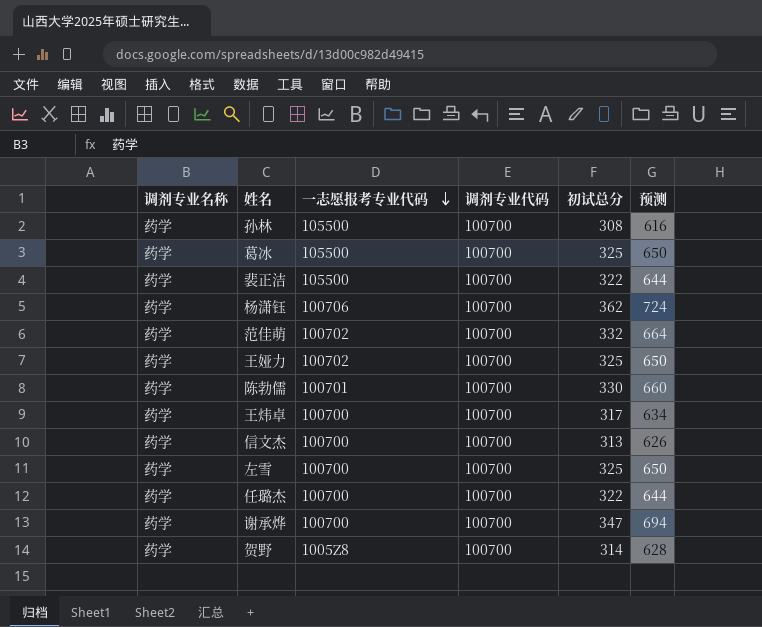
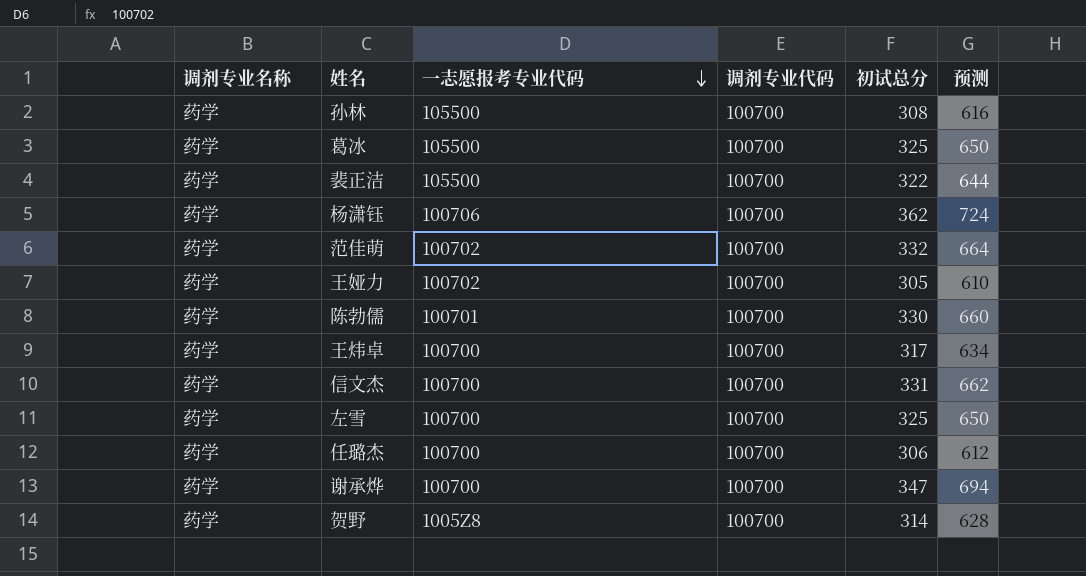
王娅力 | 初试总分: 325 -> 305
王娅力 | 预测: 650 -> 610
信文杰 | 初试总分: 313 -> 331
信文杰 | 预测: 626 -> 662
任璐杰 | 初试总分: 322 -> 306
任璐杰 | 预测: 644 -> 612

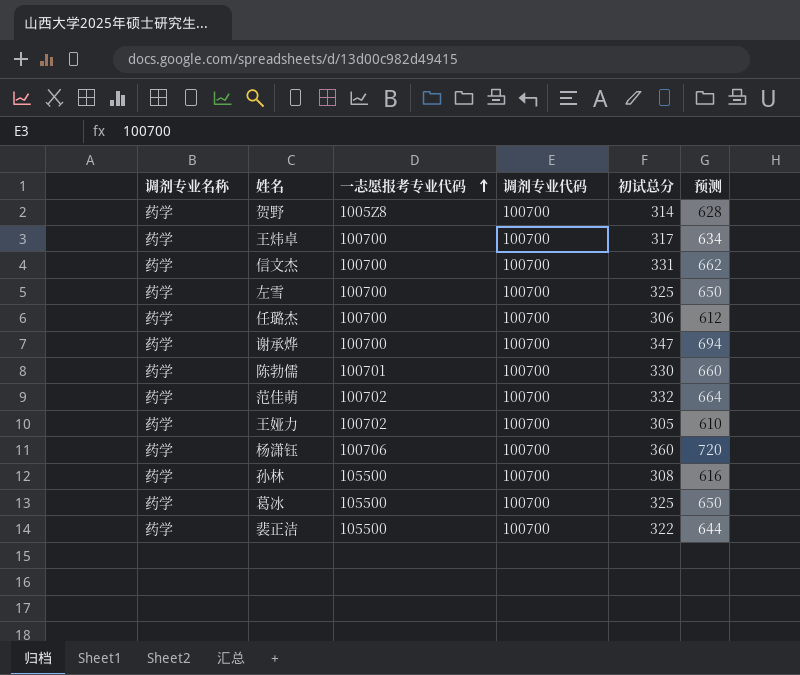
row order: 一志愿报考专业代码 descending -> 一志愿报考专业代码 ascending
杨潇钰 | 初试总分: 362 -> 360
杨潇钰 | 预测: 724 -> 720

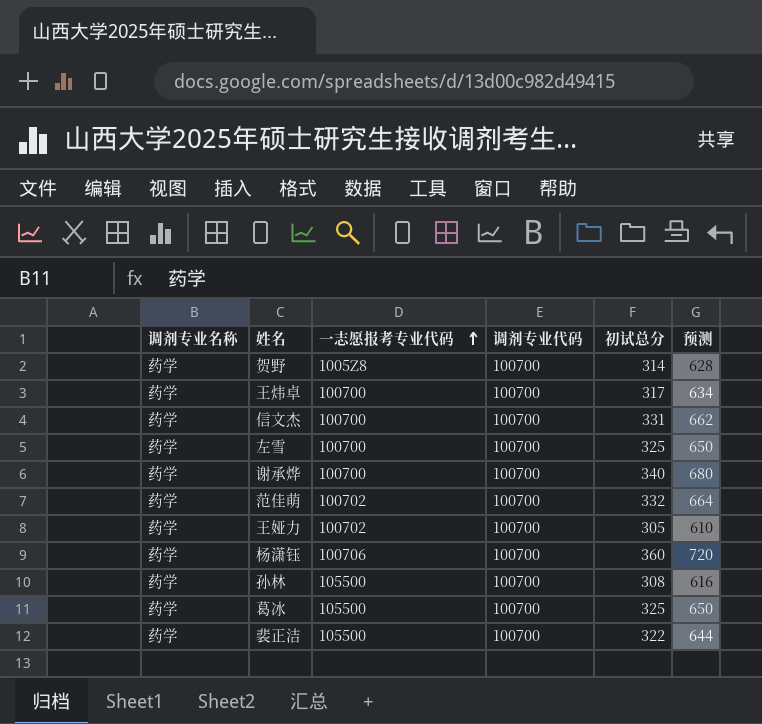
row 任璐杰: 药学 | 100700 | 100700 | 306 | 612 -> none
row 陈勃儒: 药学 | 100701 | 100700 | 330 | 660 -> none
谢承烨 | 初试总分: 347 -> 340
谢承烨 | 预测: 694 -> 680

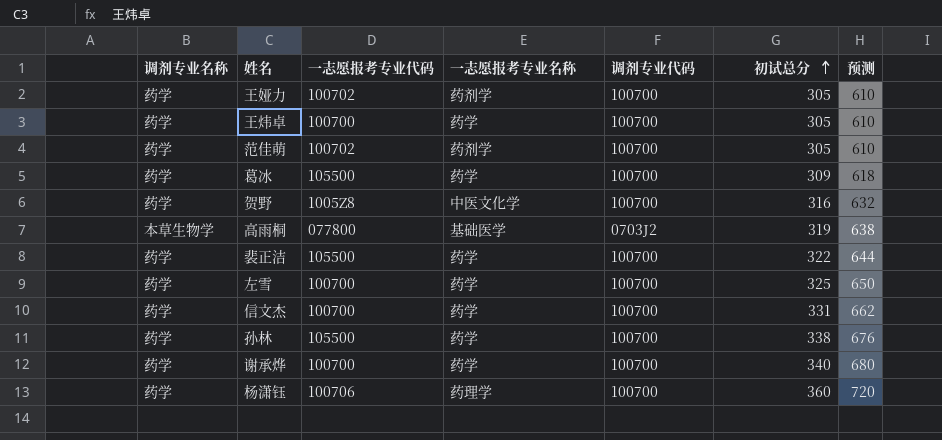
row order: 一志愿报考专业代码 ascending -> 初试总分 ascending
column 一志愿报考专业名称 | position: none -> 4
王炜卓 | 初试总分: 317 -> 305
王炜卓 | 预测: 634 -> 610
范佳萌 | 初试总分: 332 -> 305
范佳萌 | 预测: 664 -> 610
葛冰 | 初试总分: 325 -> 309
葛冰 | 预测: 650 -> 618
贺野 | 初试总分: 314 -> 316
贺野 | 预测: 628 -> 632
row 高雨桐: none -> 本草生物学 | 077800 | 基础医学 | 0703J2 | 319 | 638
孙林 | 初试总分: 308 -> 338
孙林 | 预测: 616 -> 676

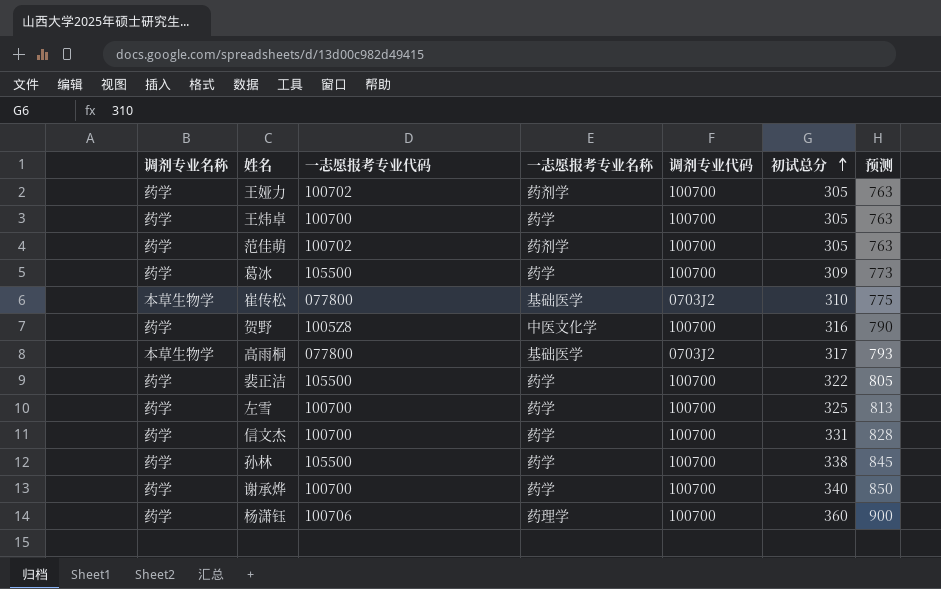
column 预测 | formula: [初试总分] * 2 -> [初试总分] * 2.5
row 崔传松: none -> 本草生物学 | 077800 | 基础医学 | 0703J2 | 310 | 775
高雨桐 | 初试总分: 319 -> 317

